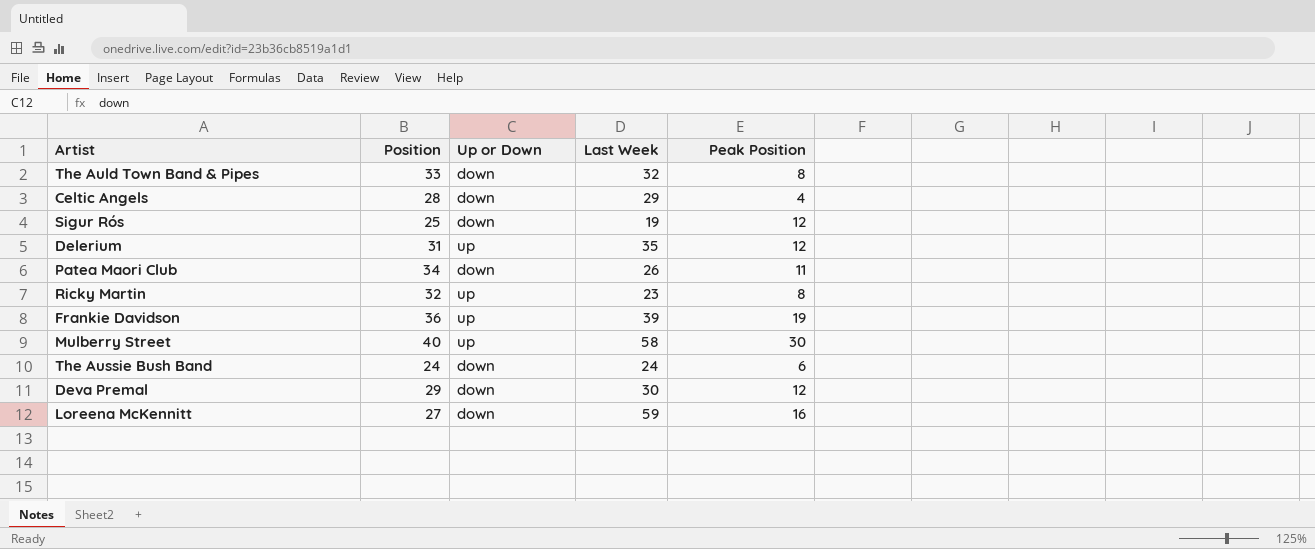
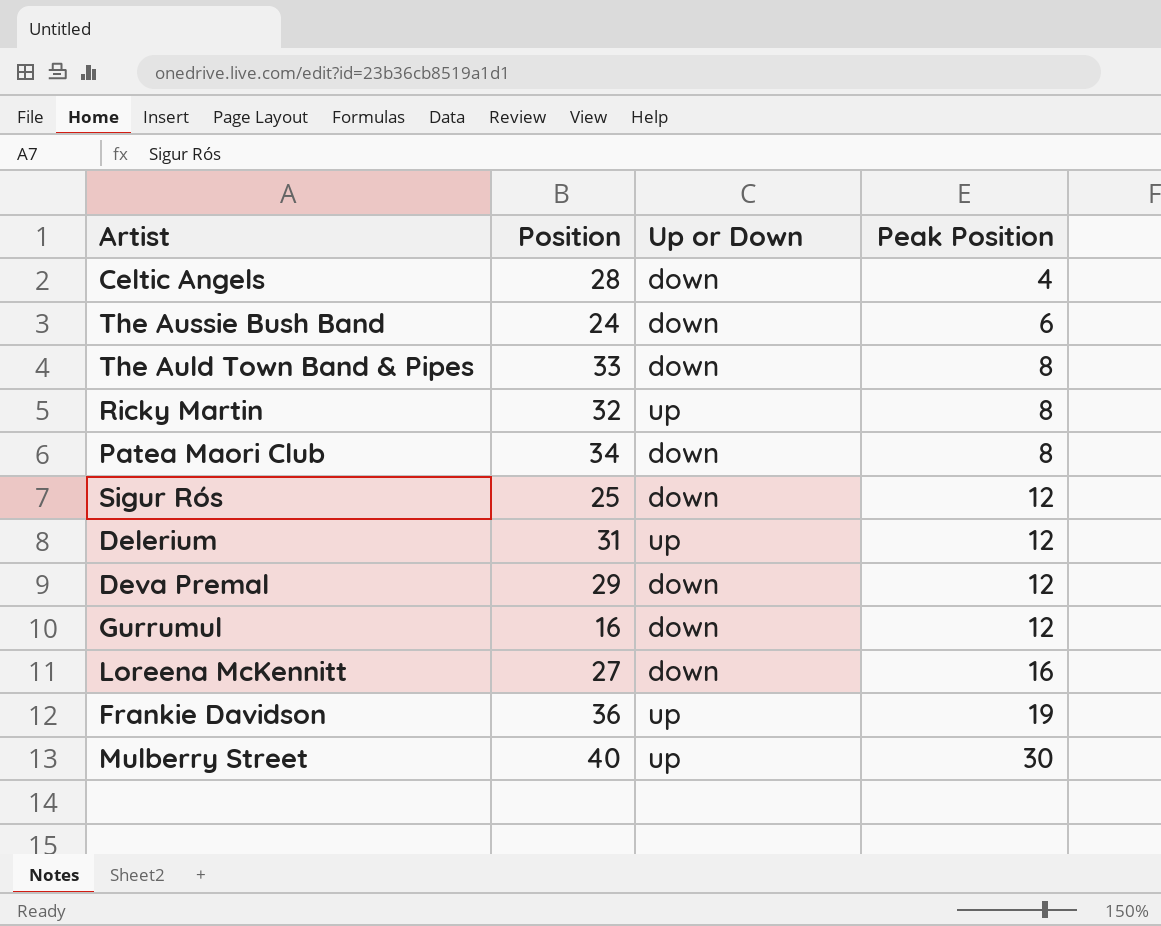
row order: none -> Peak Position ascending
column Last Week | position: 4 -> none
Patea Maori Club | Peak Position: 11 -> 8
row Gurrumul: none -> 16 | down | 12

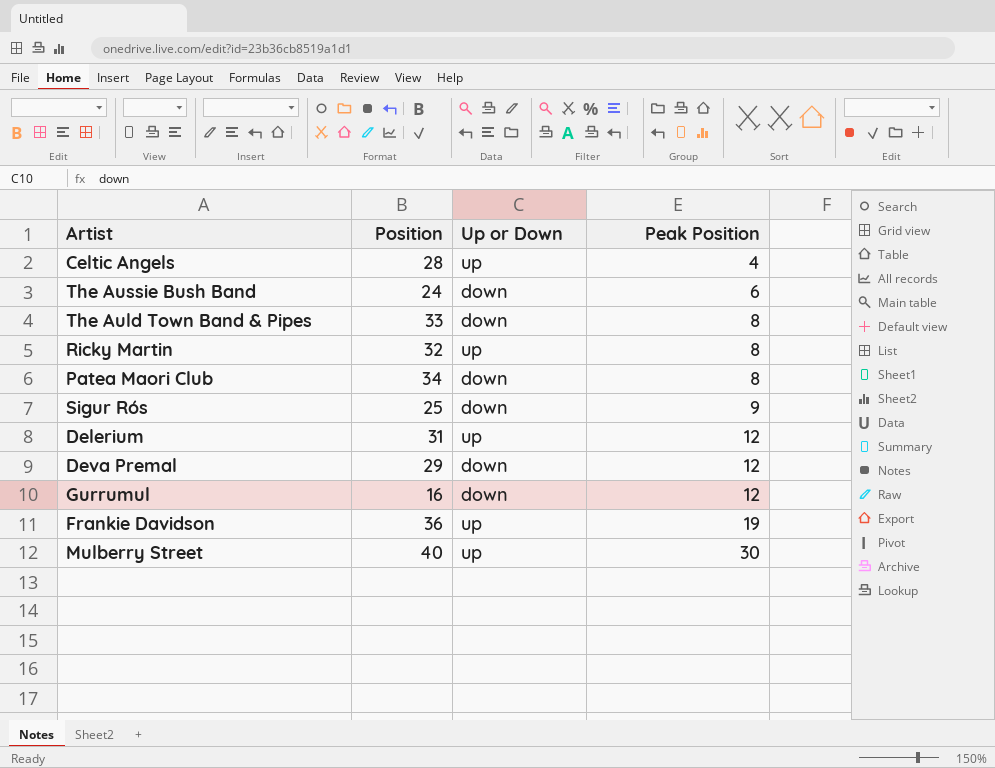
row Loreena McKennitt: 27 | down | 16 -> none
Celtic Angels | Up or Down: down -> up
Sigur Rós | Peak Position: 12 -> 9

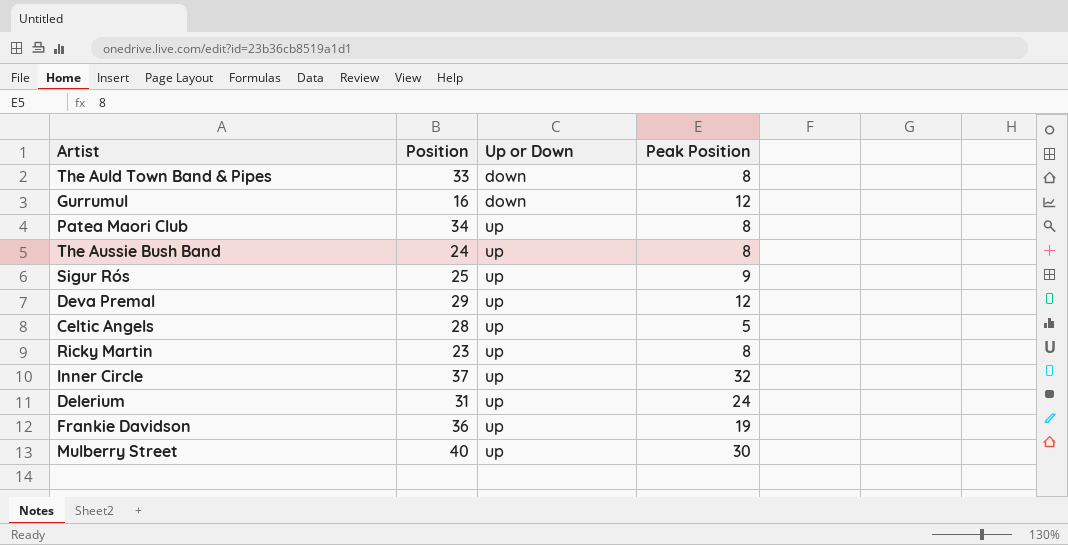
row order: Peak Position ascending -> Up or Down ascending
Patea Maori Club | Up or Down: down -> up
The Aussie Bush Band | Up or Down: down -> up
The Aussie Bush Band | Peak Position: 6 -> 8
Sigur Rós | Up or Down: down -> up
Deva Premal | Up or Down: down -> up
Celtic Angels | Peak Position: 4 -> 5
Ricky Martin | Position: 32 -> 23
row Inner Circle: none -> 37 | up | 32
Delerium | Peak Position: 12 -> 24

